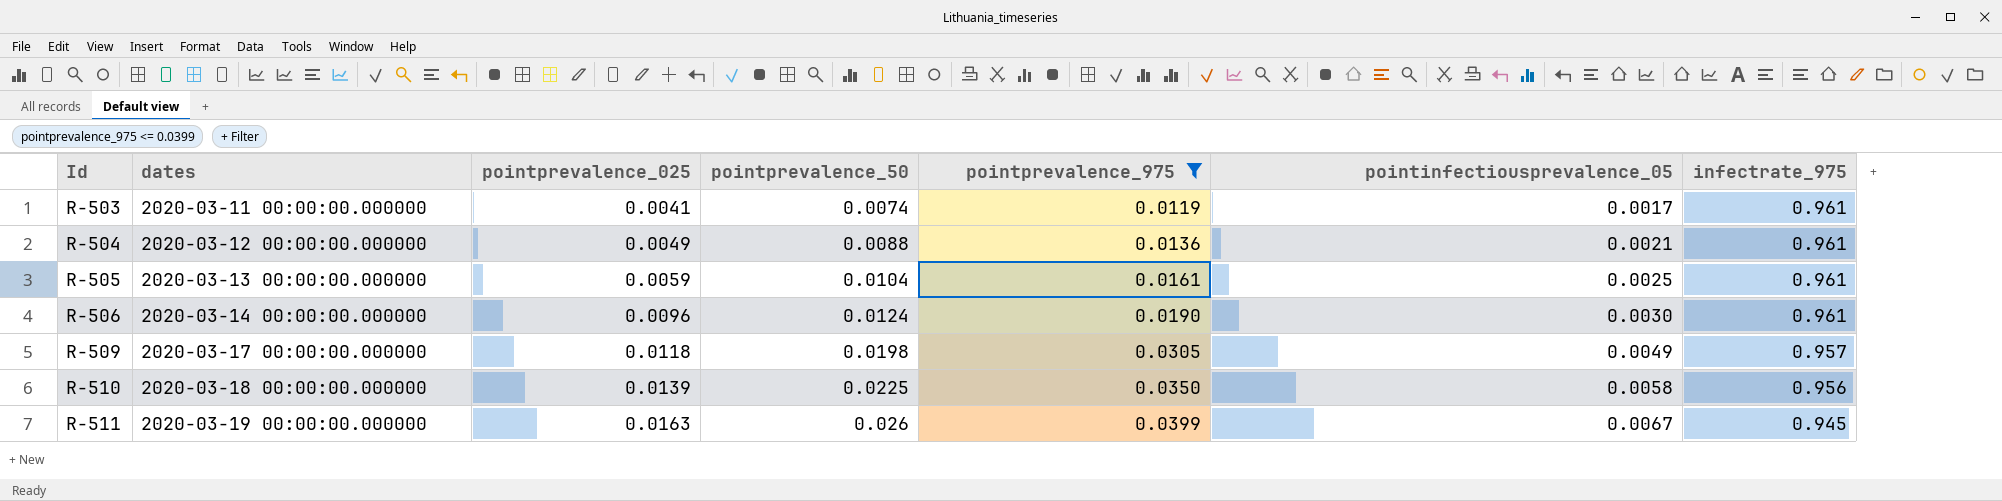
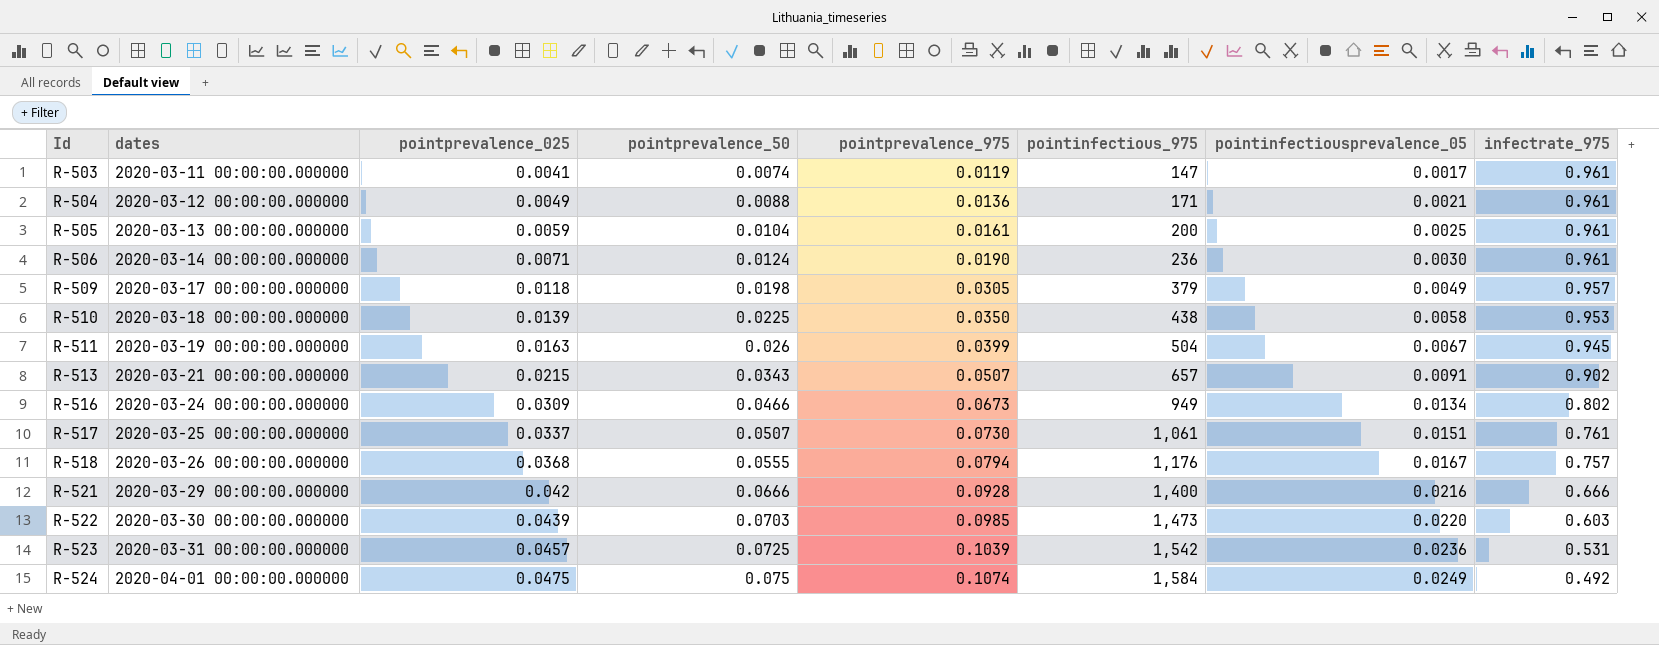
filter: pointprevalence_975 <= 0.0399 -> none
column pointinfectious_975 | position: none -> 6
R-506 | pointprevalence_025: 0.0096 -> 0.0071
R-510 | infectrate_975: 0.956 -> 0.953

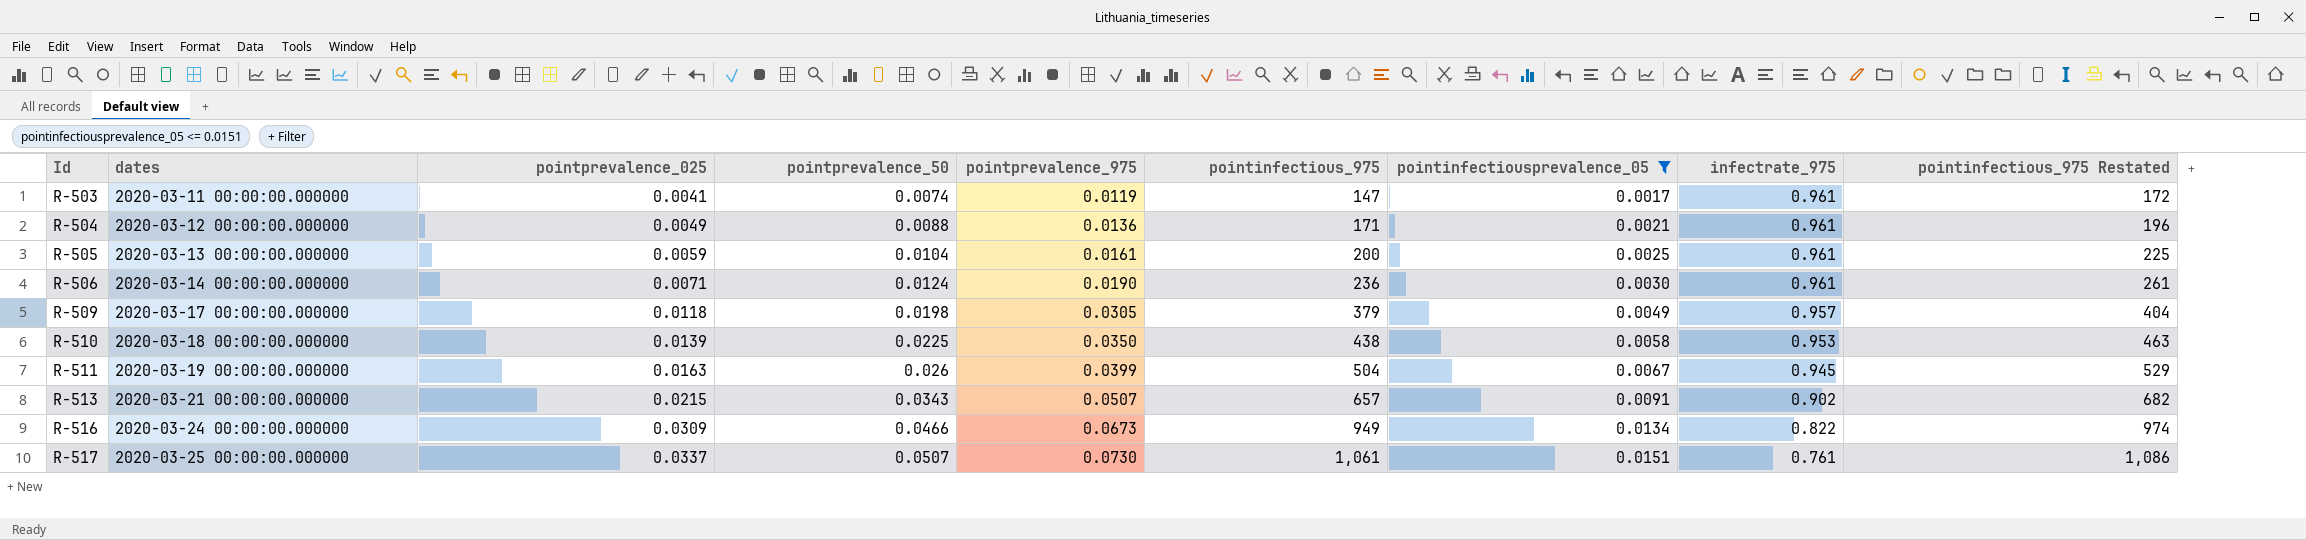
filter: none -> pointinfectiousprevalence_05 <= 0.0151
column pointinfectious_975 Restated | formula: none -> [pointinfectious_975] + 25
R-516 | infectrate_975: 0.802 -> 0.822

